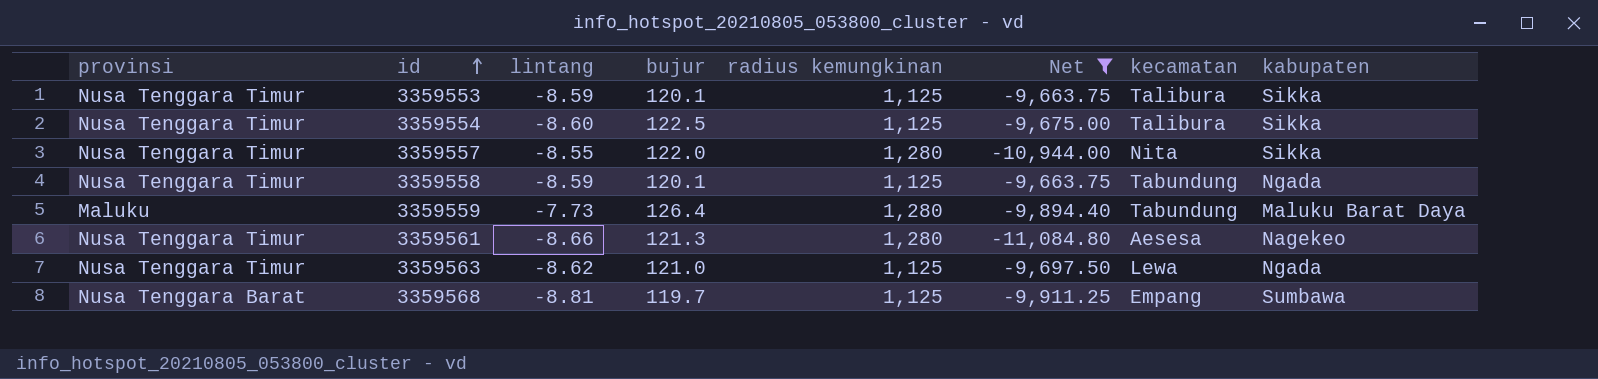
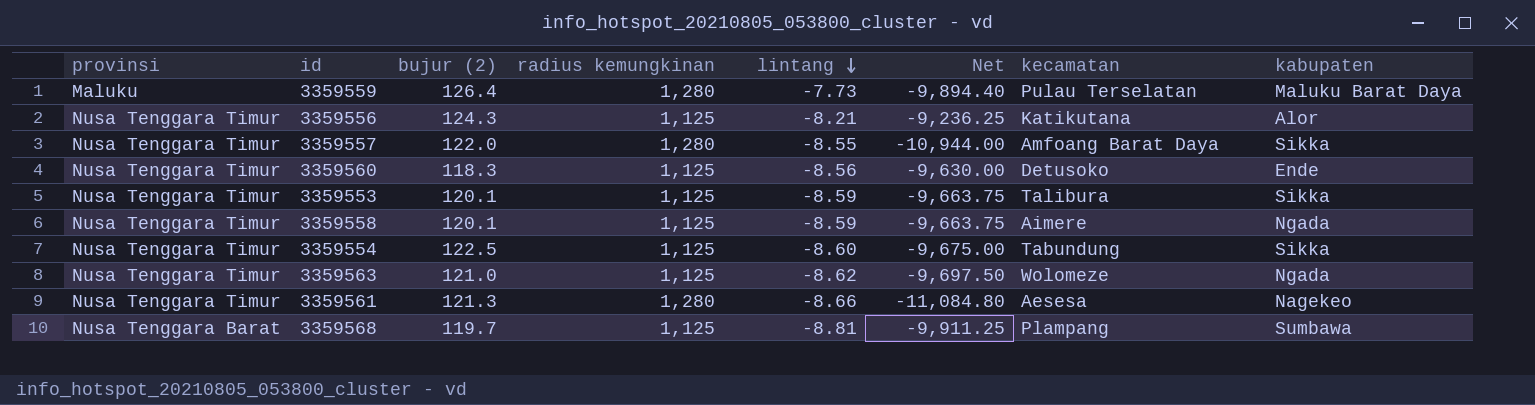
filter: Net <= -9,663.75 -> none
row order: id ascending -> lintang descending
column name: bujur -> bujur (2)
column lintang | position: 3 -> 5
3359559 | kecamatan: Tabundung -> Pulau Terselatan
3359557 | kecamatan: Nita -> Amfoang Barat Daya
3359558 | kecamatan: Tabundung -> Aimere
3359554 | kecamatan: Talibura -> Tabundung
3359563 | kecamatan: Lewa -> Wolomeze
3359568 | kecamatan: Empang -> Plampang

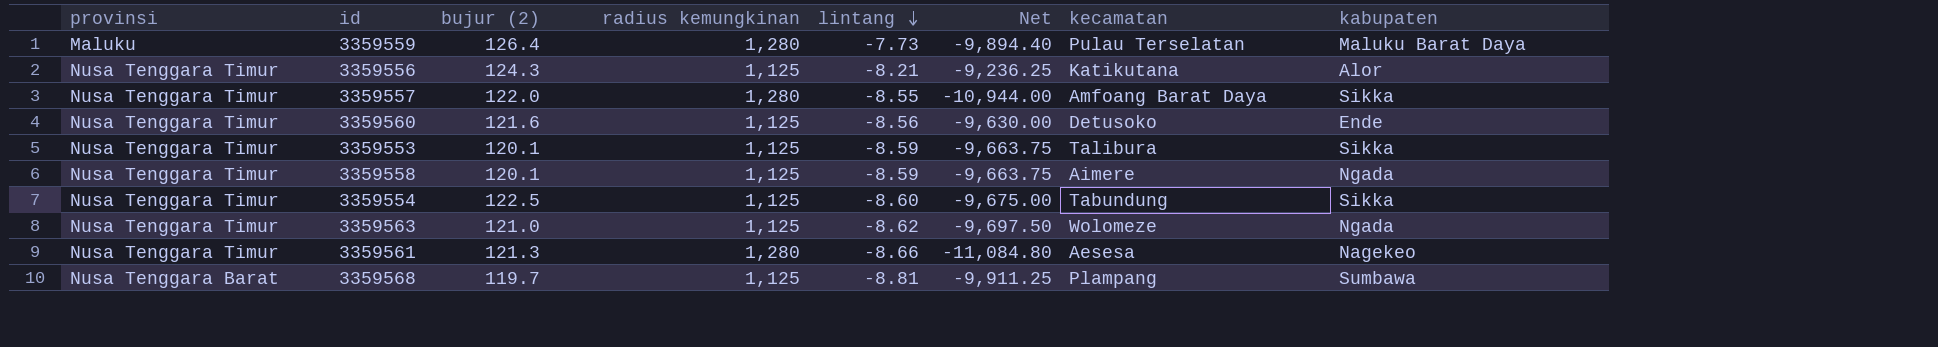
3359560 | bujur (2): 118.3 -> 121.6

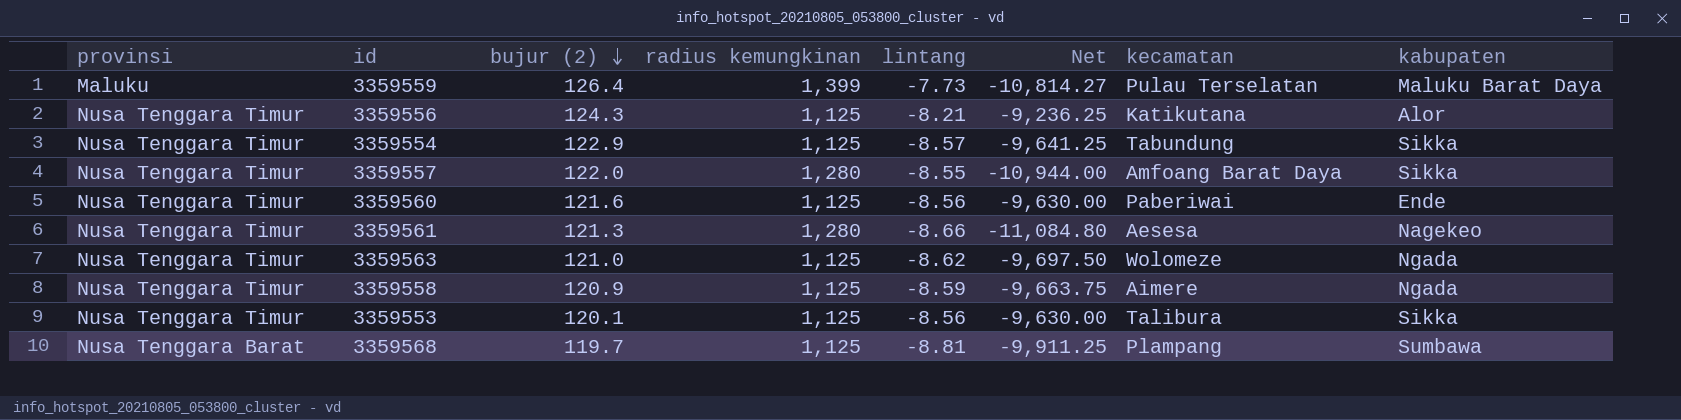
row order: lintang descending -> bujur (2) descending
3359559 | radius kemungkinan: 1,280 -> 1,399
3359559 | Net: -9,894.40 -> -10,814.27
3359554 | bujur (2): 122.5 -> 122.9
3359554 | lintang: -8.60 -> -8.57
3359554 | Net: -9,675.00 -> -9,641.25
3359560 | kecamatan: Detusoko -> Paberiwai
3359558 | bujur (2): 120.1 -> 120.9
3359553 | lintang: -8.59 -> -8.56
3359553 | Net: -9,663.75 -> -9,630.00

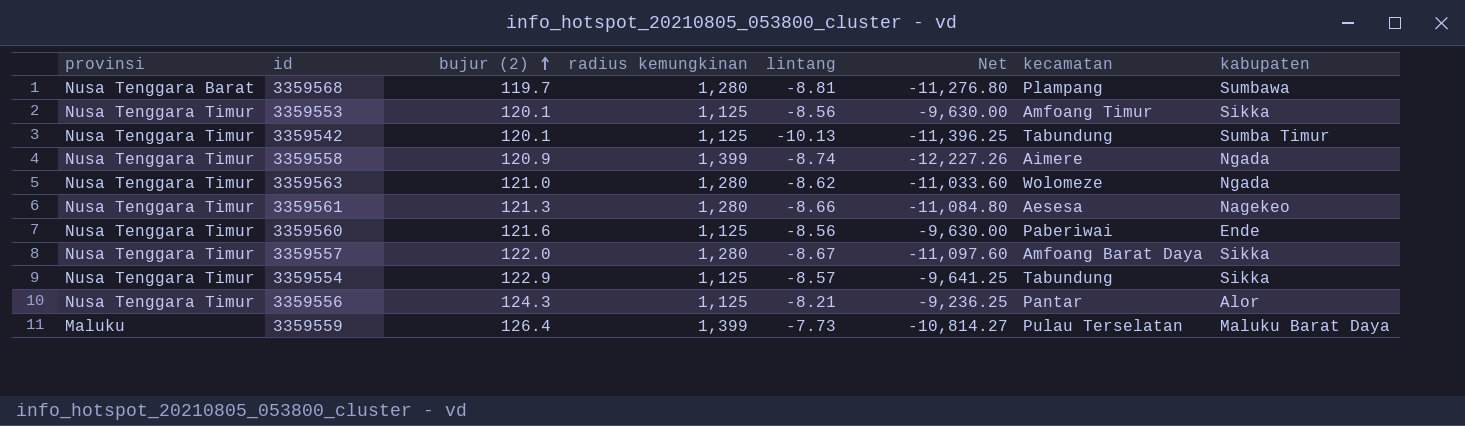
row order: bujur (2) descending -> bujur (2) ascending
3359568 | radius kemungkinan: 1,125 -> 1,280
3359568 | Net: -9,911.25 -> -11,276.80
3359553 | kecamatan: Talibura -> Amfoang Timur
row 3359542: none -> Nusa Tenggara Timur | 120.1 | 1,125 | -10.13 | -11,396.25 | Tabundung | Sumba Timur
3359558 | radius kemungkinan: 1,125 -> 1,399
3359558 | lintang: -8.59 -> -8.74
3359558 | Net: -9,663.75 -> -12,227.26
3359563 | radius kemungkinan: 1,125 -> 1,280
3359563 | Net: -9,697.50 -> -11,033.60
3359557 | lintang: -8.55 -> -8.67
3359557 | Net: -10,944.00 -> -11,097.60
3359556 | kecamatan: Katikutana -> Pantar

